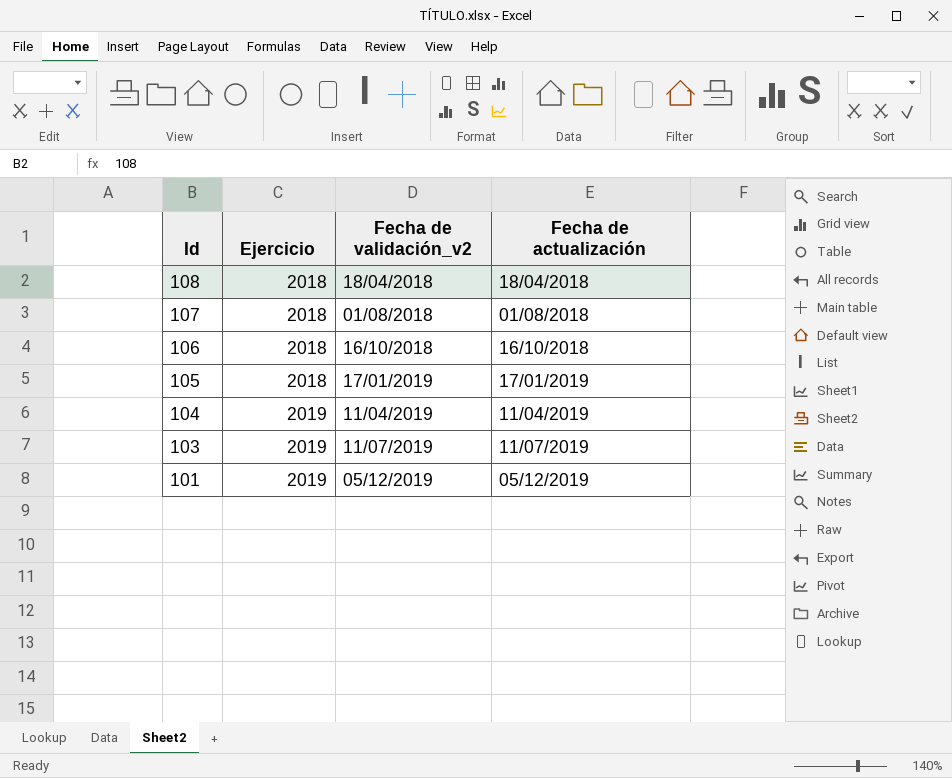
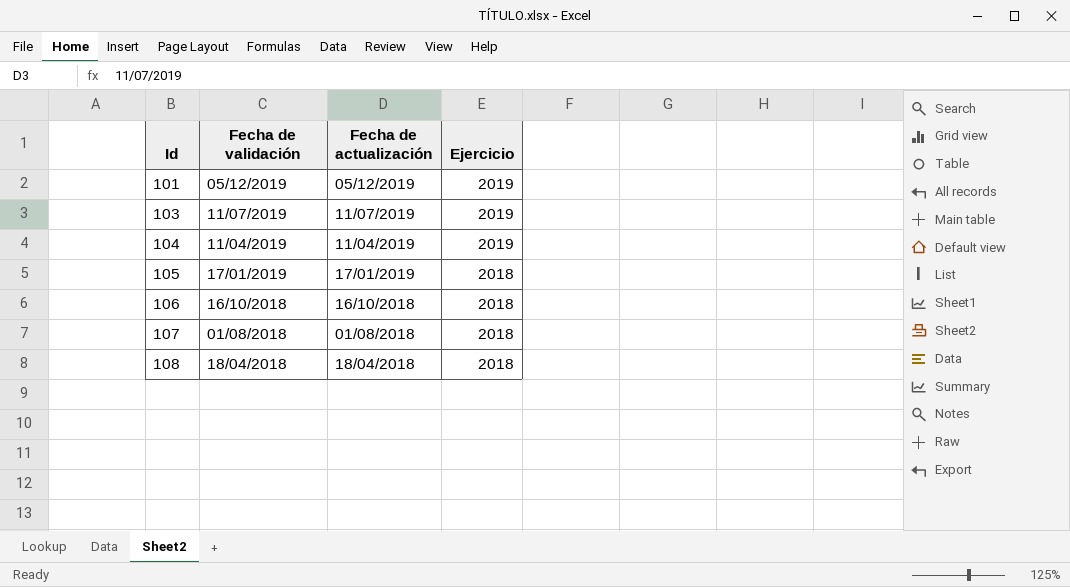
row order: Id descending -> Id ascending
column name: Fecha de validación_v2 -> Fecha de validación
column Ejercicio | position: 2 -> 4

